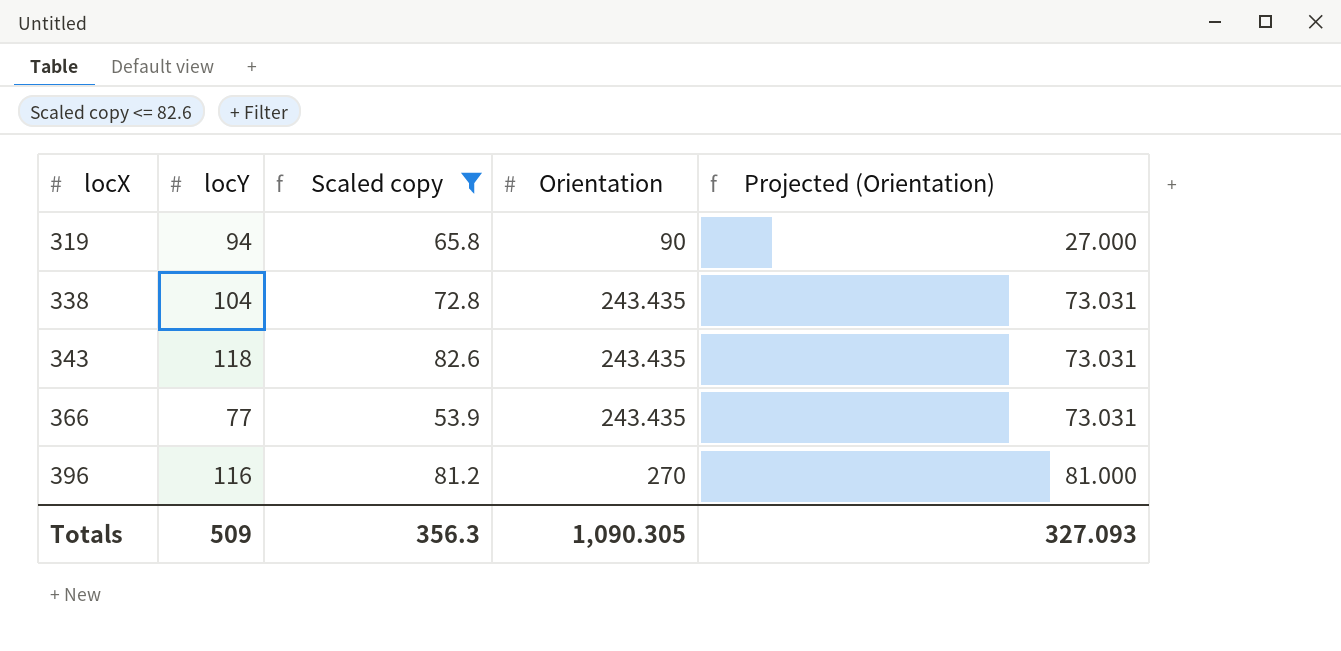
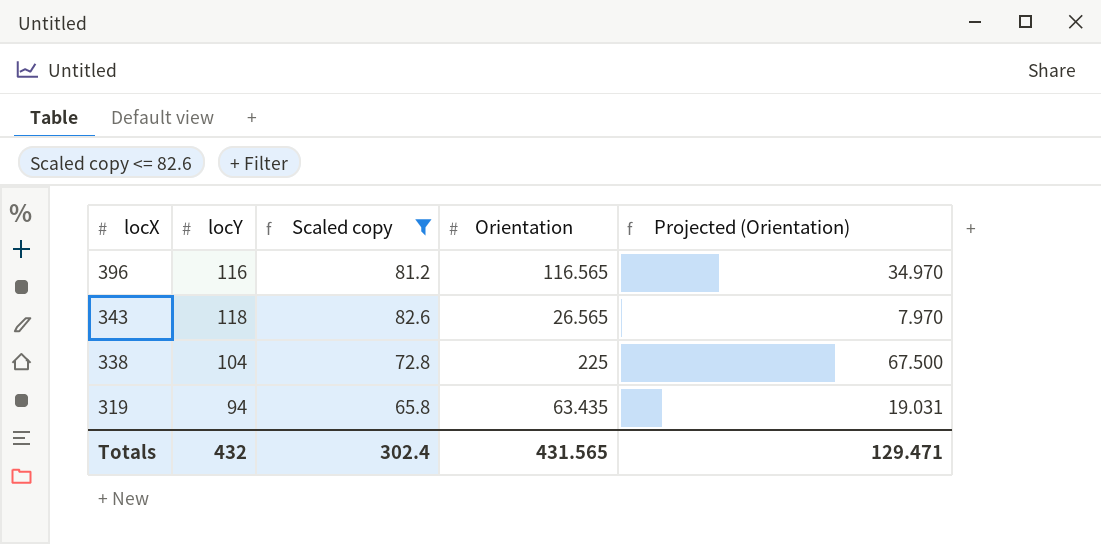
row order: locX ascending -> locX descending
row 366: 77 | 53.9 | 243.435 | 73.031 -> none
396 | Orientation: 270 -> 116.565
396 | Projected (Orientation): 81.000 -> 34.970
343 | Orientation: 243.435 -> 26.565
343 | Projected (Orientation): 73.031 -> 7.970
338 | Orientation: 243.435 -> 225
338 | Projected (Orientation): 73.031 -> 67.500
319 | Orientation: 90 -> 63.435
319 | Projected (Orientation): 27.000 -> 19.031
Totals | locY: 509 -> 432
Totals | Scaled copy: 356.3 -> 302.4
Totals | Orientation: 1,090.305 -> 431.565
Totals | Projected (Orientation): 327.093 -> 129.471

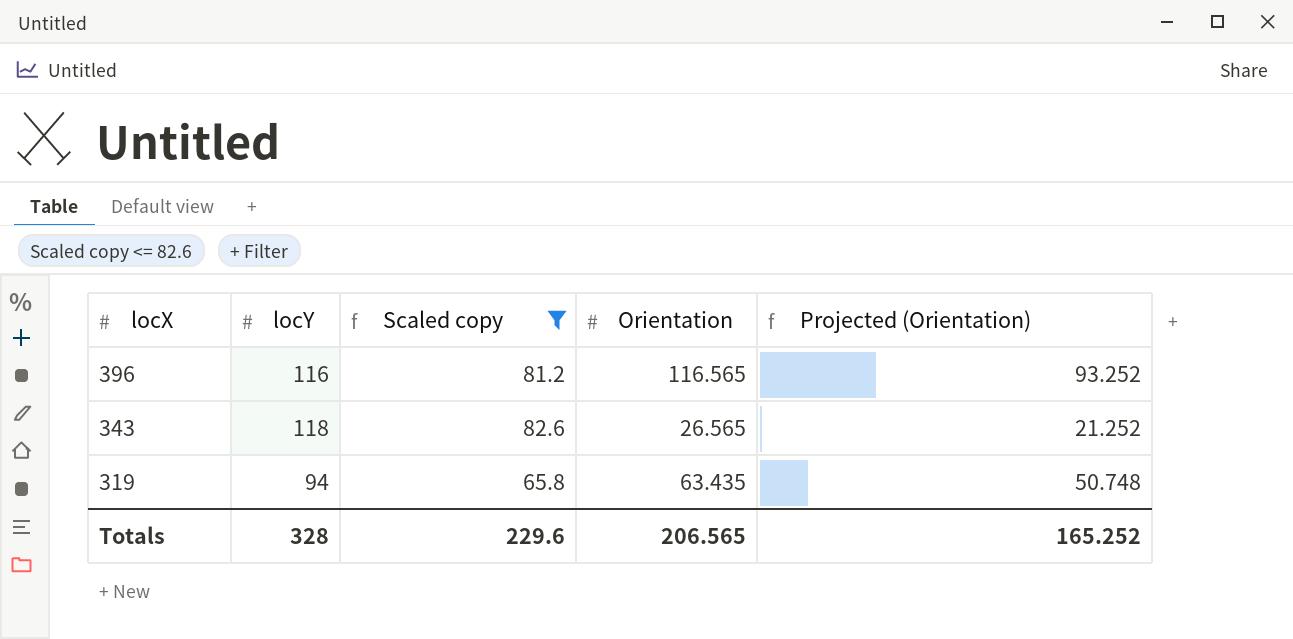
column Projected (Orientation) | formula: [Orientation] * 0.3 -> [Orientation] * 0.8
row 338: 104 | 72.8 | 225 | 67.500 -> none
Totals | locY: 432 -> 328
Totals | Scaled copy: 302.4 -> 229.6
Totals | Orientation: 431.565 -> 206.565
Totals | Projected (Orientation): 129.471 -> 165.252

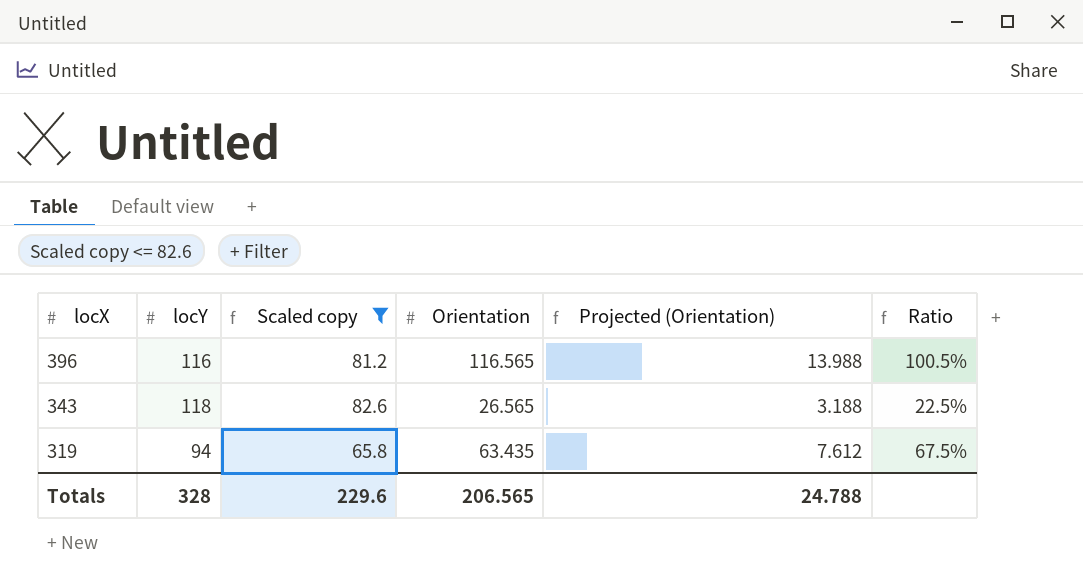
column Projected (Orientation) | formula: [Orientation] * 0.8 -> [Orientation] * 0.12
column Ratio | formula: none -> [Orientation] / [locY]
Totals | Projected (Orientation): 165.252 -> 24.788

